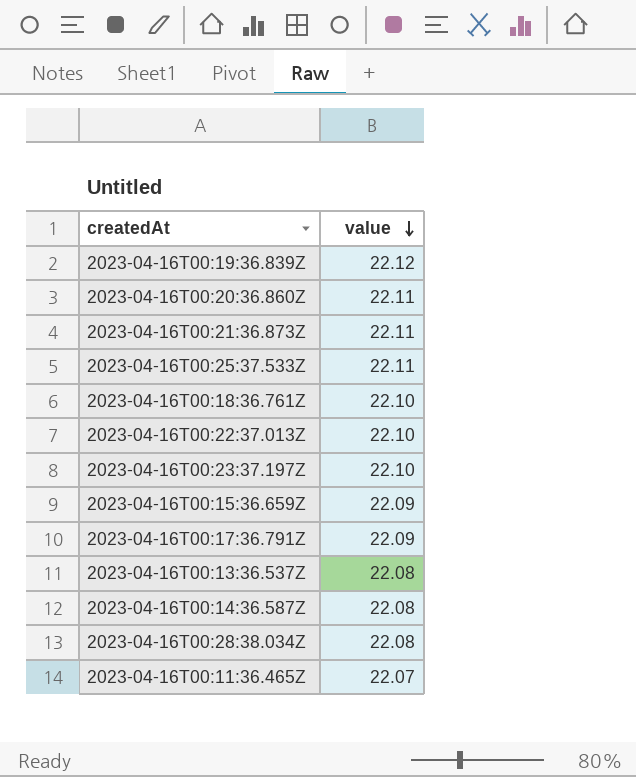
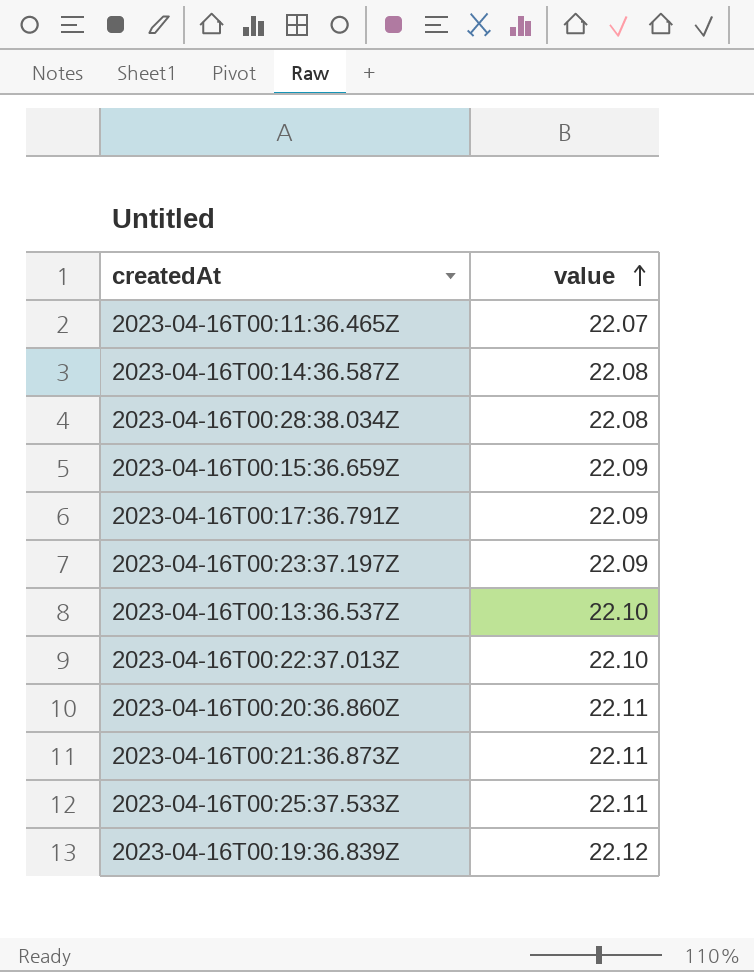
row order: value descending -> value ascending
row 2023-04-16T00:18:36.761Z: 22.10 -> none
2023-04-16T00:23:37.197Z | value: 22.10 -> 22.09
2023-04-16T00:13:36.537Z | value: 22.08 -> 22.10

